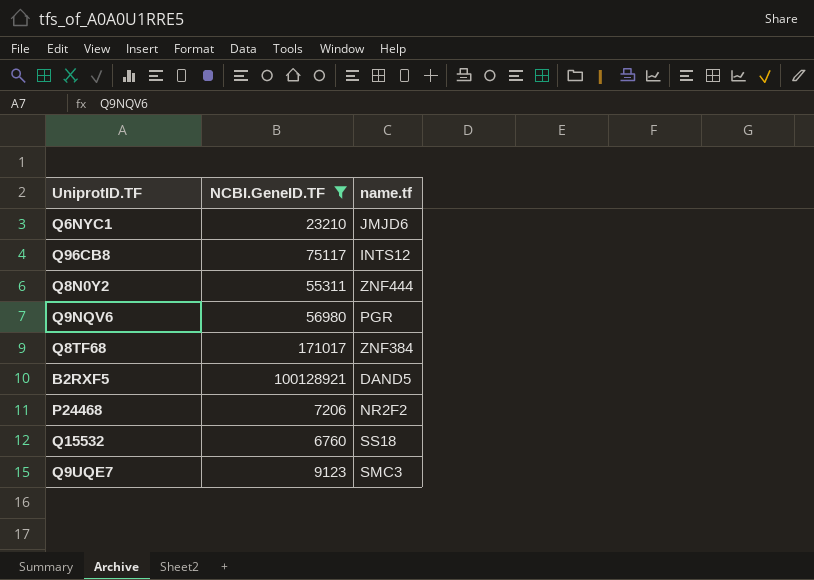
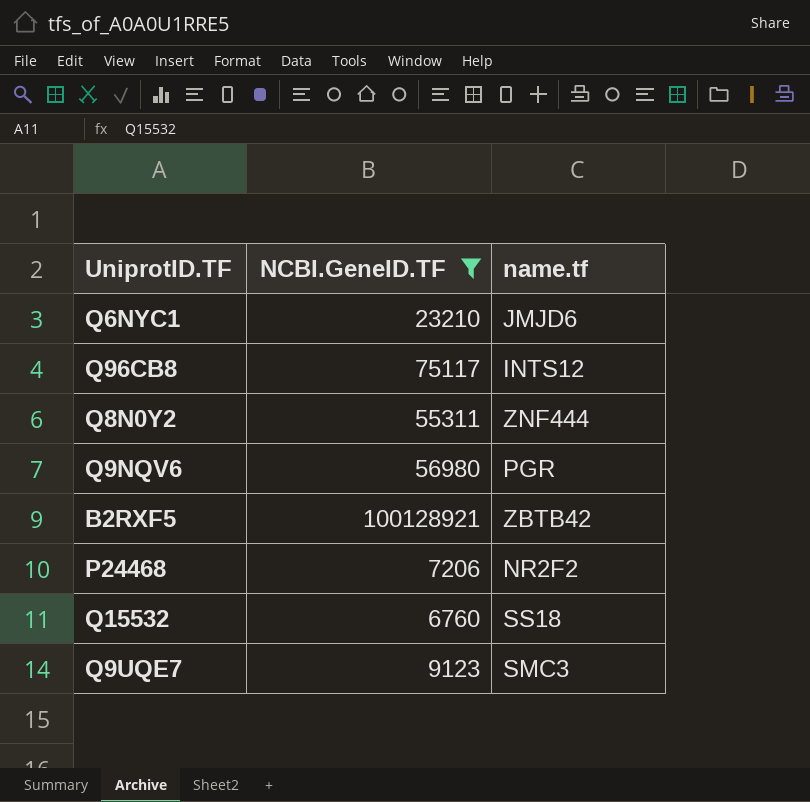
row Q8TF68: 171017 | ZNF384 -> none
B2RXF5 | name.tf: DAND5 -> ZBTB42

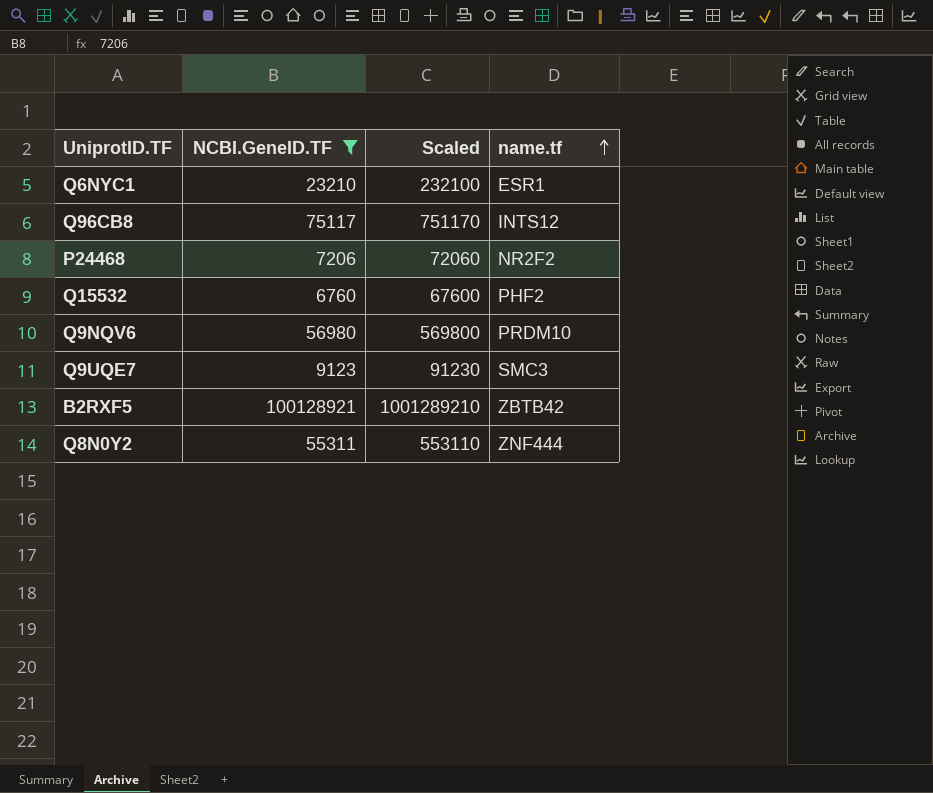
row order: none -> name.tf ascending
column Scaled | formula: none -> [NCBI.GeneID.TF] * 10
Q6NYC1 | name.tf: JMJD6 -> ESR1
Q15532 | name.tf: SS18 -> PHF2
Q9NQV6 | name.tf: PGR -> PRDM10

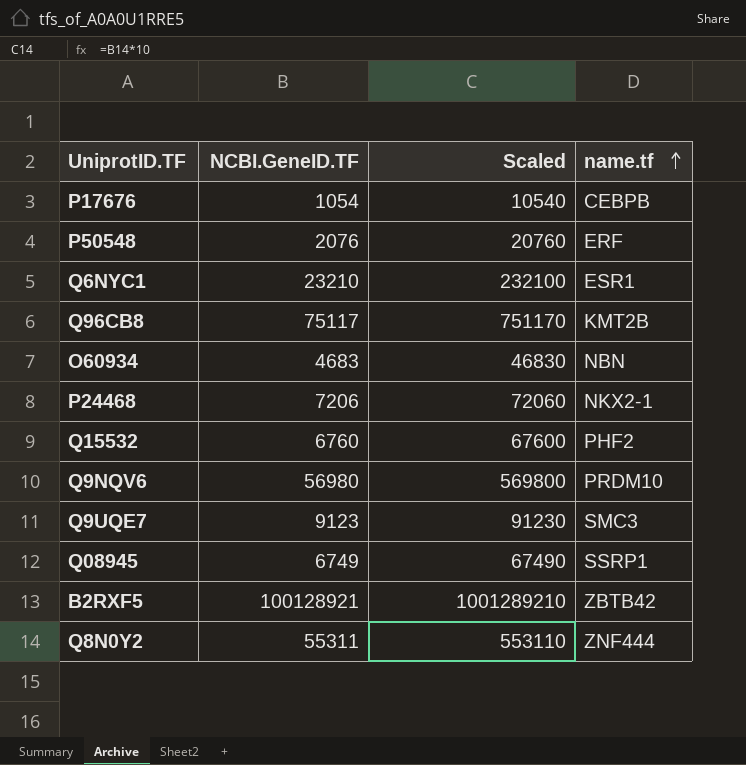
filter: NCBI.GeneID.TF >= 6760 -> none
Q96CB8 | name.tf: INTS12 -> KMT2B
P24468 | name.tf: NR2F2 -> NKX2-1

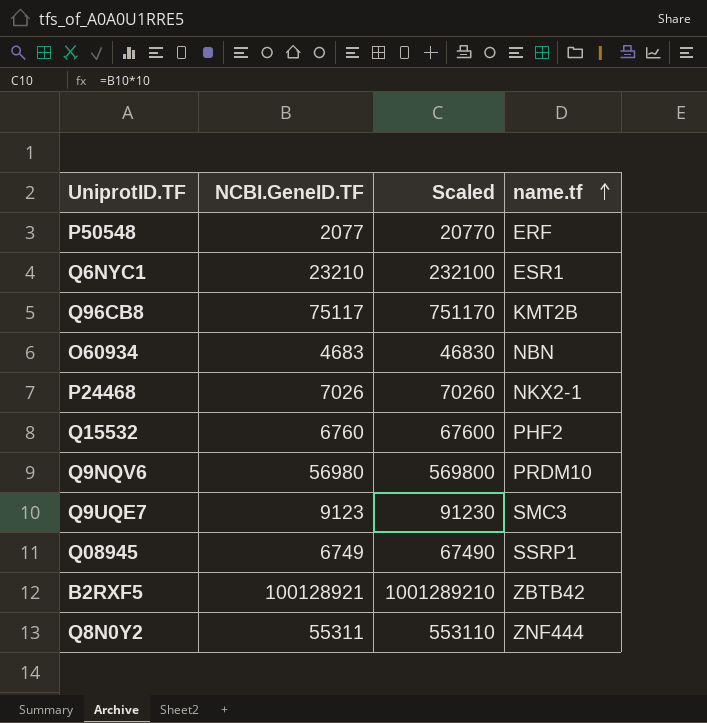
row P17676: 1054 | 10540 | CEBPB -> none
P50548 | NCBI.GeneID.TF: 2076 -> 2077
P50548 | Scaled: 20760 -> 20770
P24468 | NCBI.GeneID.TF: 7206 -> 7026
P24468 | Scaled: 72060 -> 70260

